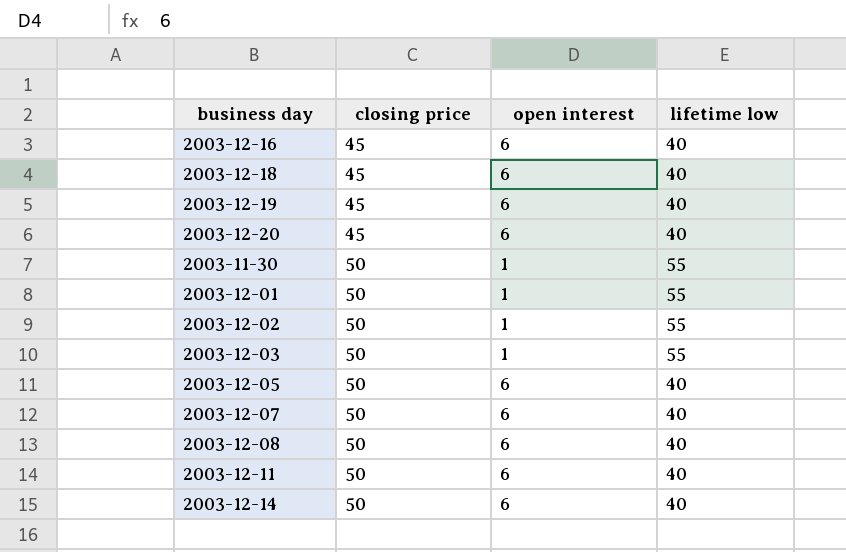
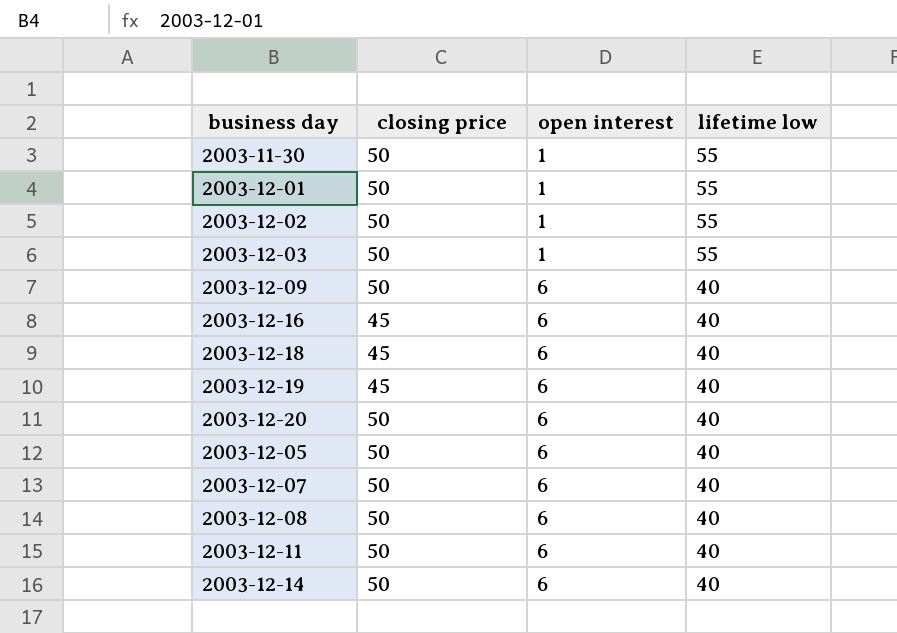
row order: closing price ascending -> open interest ascending
row 2003-12-09: none -> 50 | 6 | 40
2003-12-20 | closing price: 45 -> 50

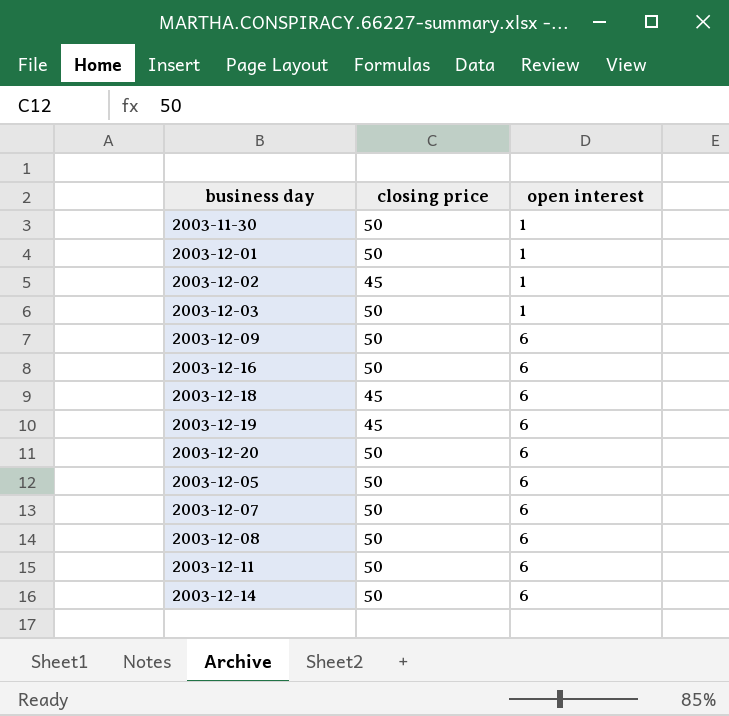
column lifetime low | position: 4 -> none
2003-12-02 | closing price: 50 -> 45
2003-12-16 | closing price: 45 -> 50

